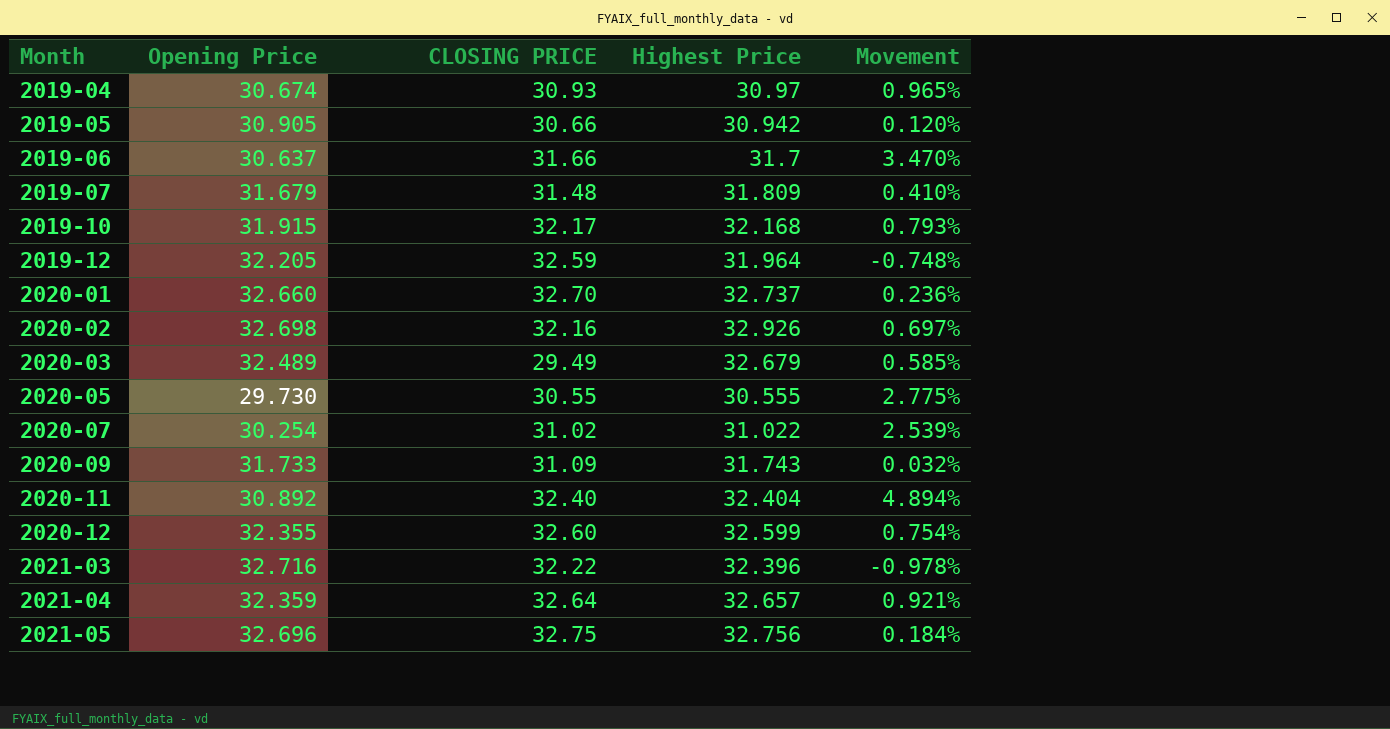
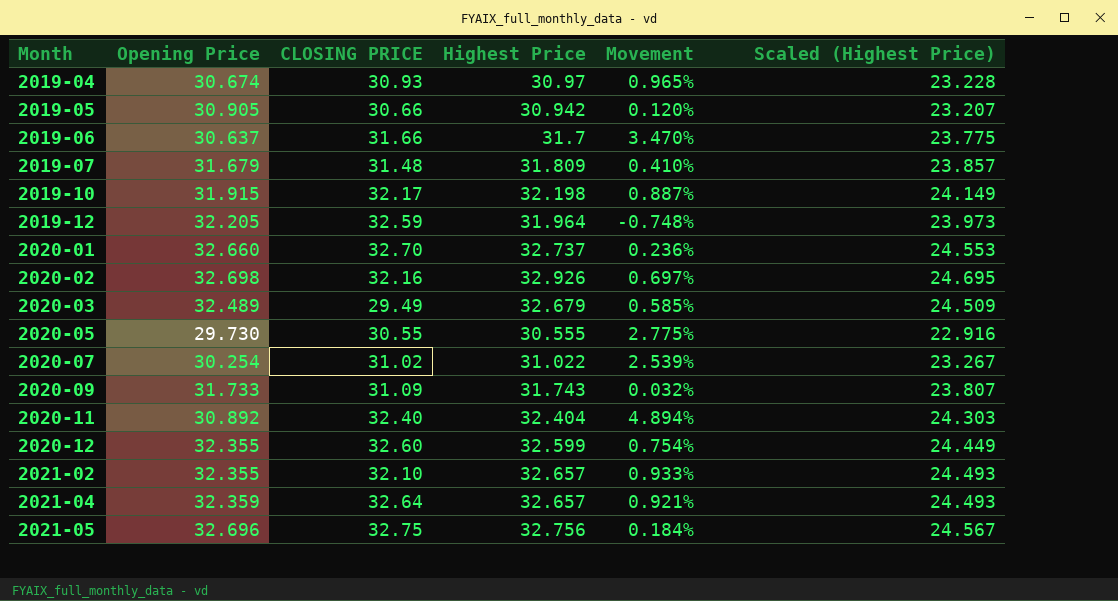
column Scaled (Highest Price) | formula: none -> [Highest Price] * 0.75
row 2021-03: 32.716 | 32.22 | 32.396 | -0.978% -> none
2019-10 | Highest Price: 32.168 -> 32.198
2019-10 | Movement: 0.793% -> 0.887%
row 2021-02: none -> 32.355 | 32.10 | 32.657 | 0.933% | 24.493

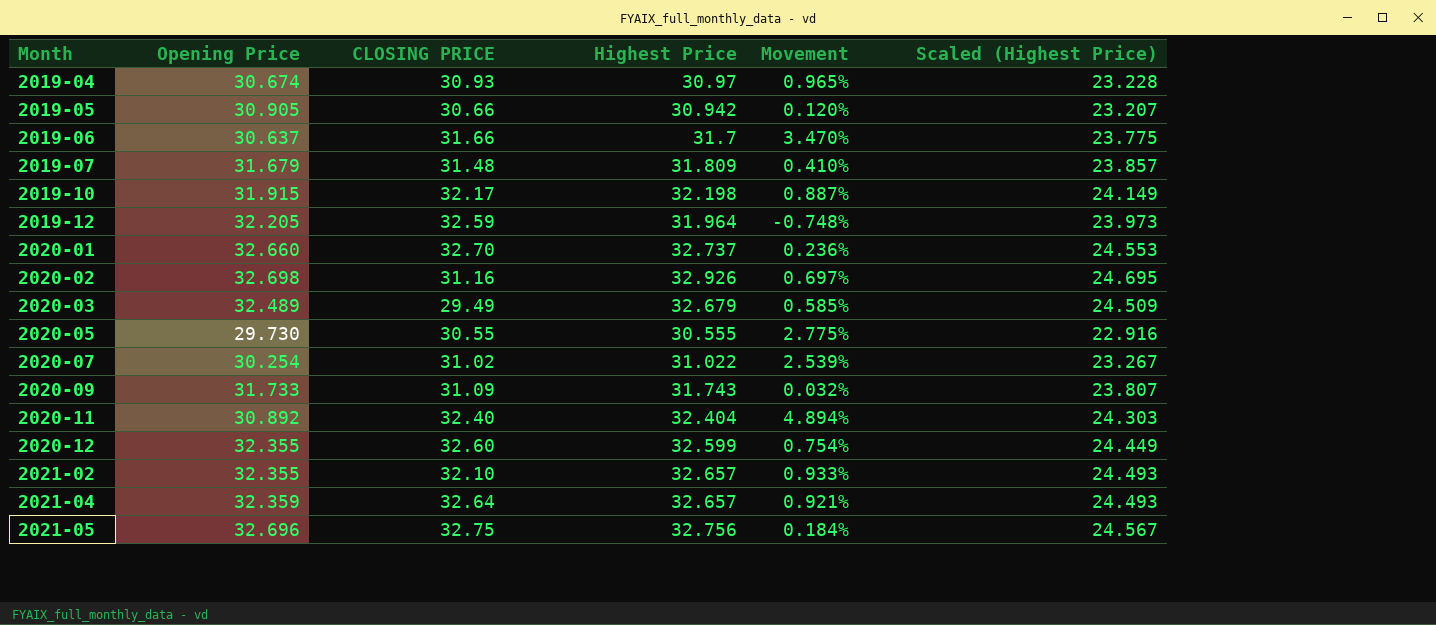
2020-02 | CLOSING PRICE: 32.16 -> 31.16

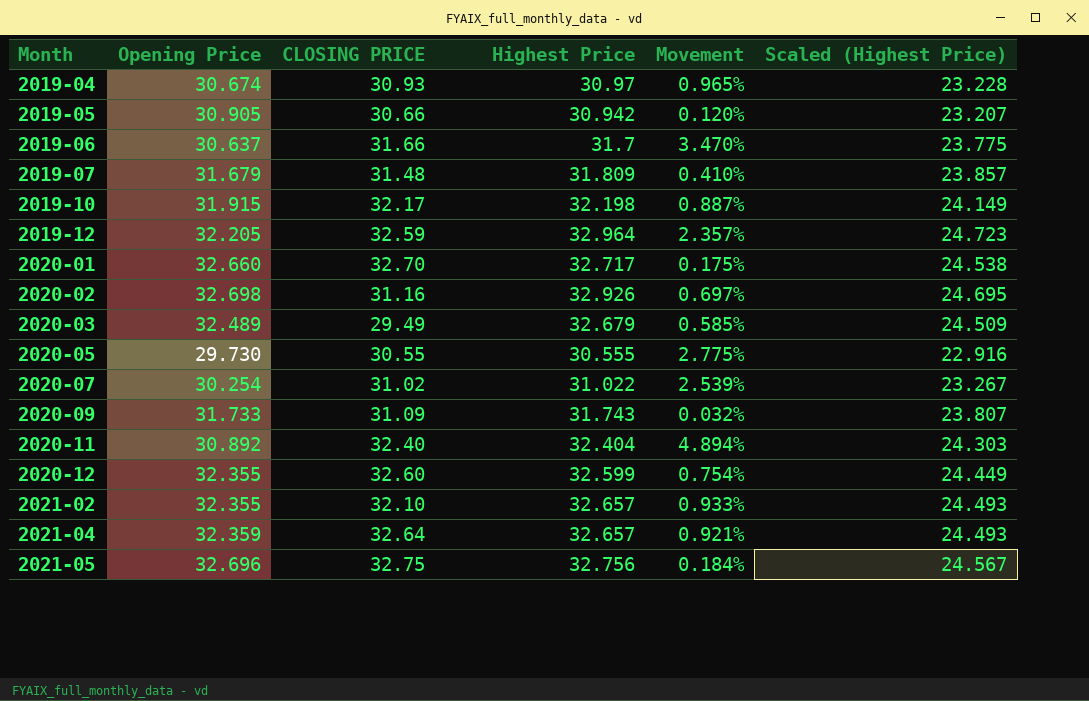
2019-12 | Highest Price: 31.964 -> 32.964
2019-12 | Movement: -0.748% -> 2.357%
2019-12 | Scaled (Highest Price): 23.973 -> 24.723
2020-01 | Highest Price: 32.737 -> 32.717
2020-01 | Movement: 0.236% -> 0.175%
2020-01 | Scaled (Highest Price): 24.553 -> 24.538

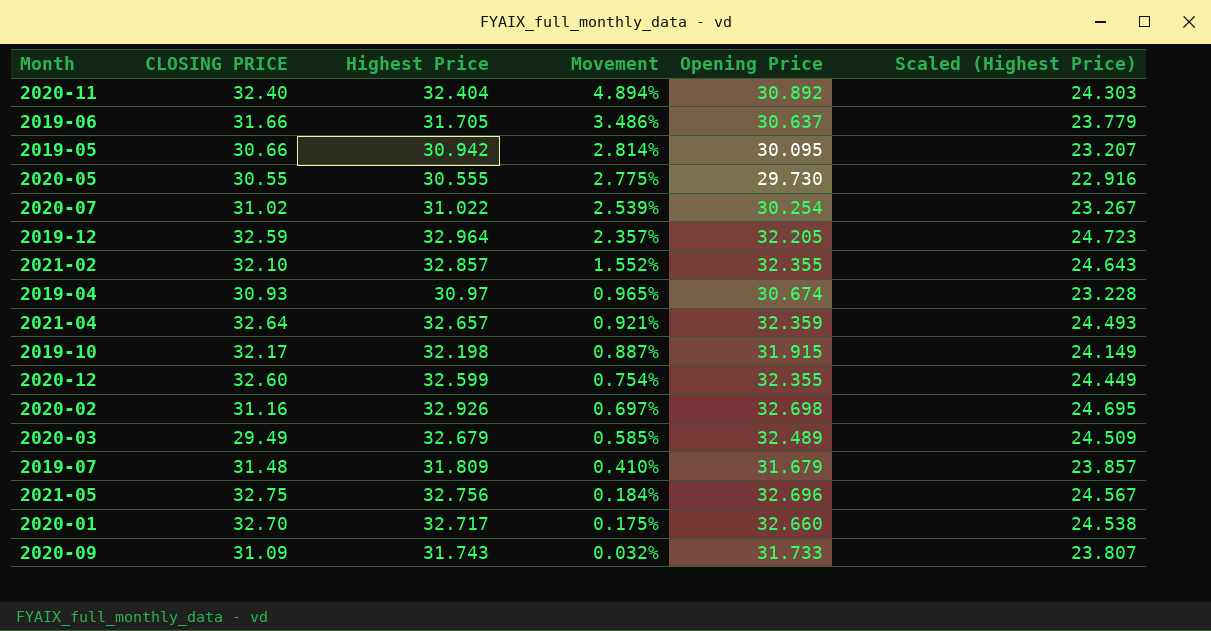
row order: Month ascending -> Movement descending
column Opening Price | position: 2 -> 5
2019-06 | Highest Price: 31.7 -> 31.705
2019-06 | Movement: 3.470% -> 3.486%
2019-06 | Scaled (Highest Price): 23.775 -> 23.779
2019-05 | Movement: 0.120% -> 2.814%
2019-05 | Opening Price: 30.905 -> 30.095
2021-02 | Highest Price: 32.657 -> 32.857
2021-02 | Movement: 0.933% -> 1.552%
2021-02 | Scaled (Highest Price): 24.493 -> 24.643

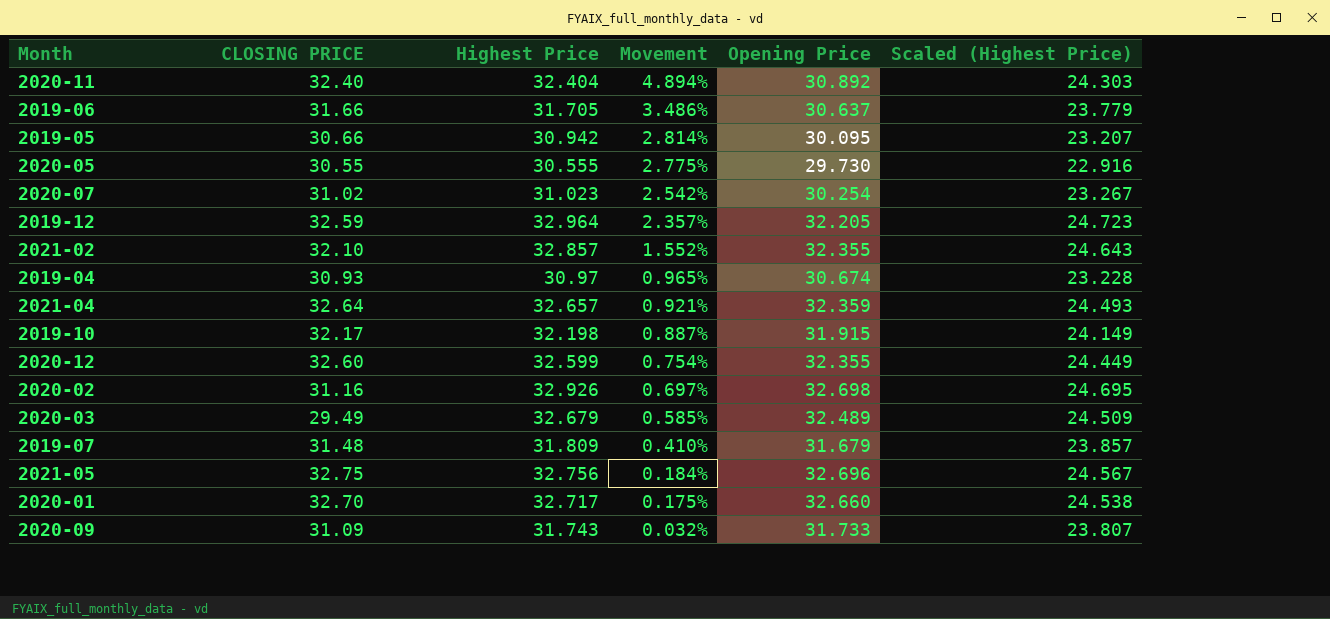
2020-07 | Highest Price: 31.022 -> 31.023
2020-07 | Movement: 2.539% -> 2.542%

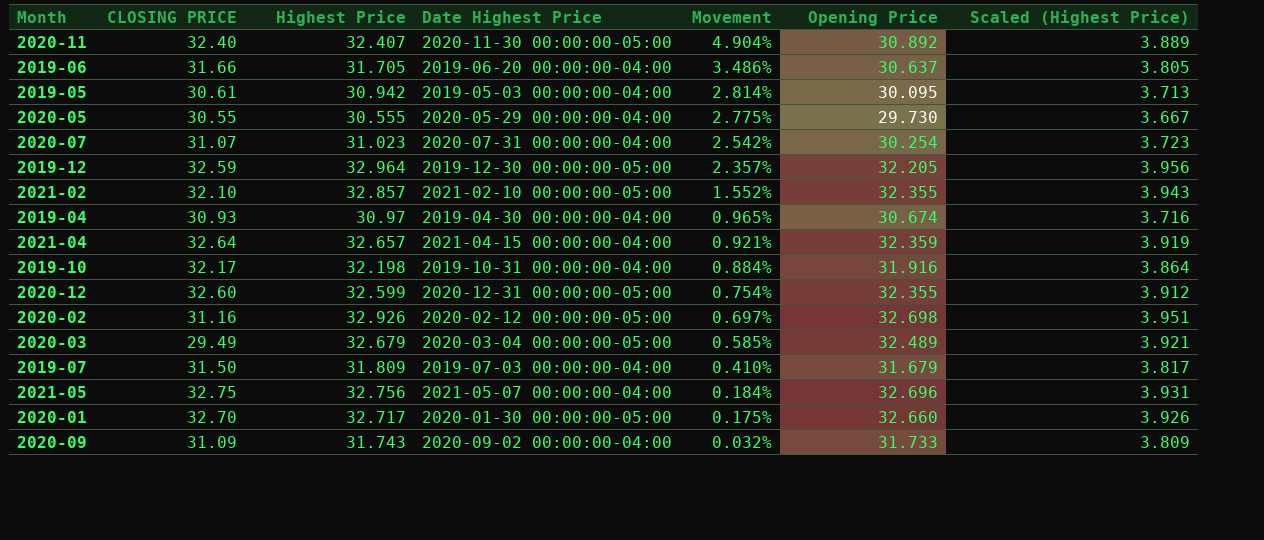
column Date Highest Price | position: none -> 4
column Scaled (Highest Price) | formula: [Highest Price] * 0.75 -> [Highest Price] * 0.12
2020-11 | Highest Price: 32.404 -> 32.407
2020-11 | Movement: 4.894% -> 4.904%
2019-05 | CLOSING PRICE: 30.66 -> 30.61
2020-07 | CLOSING PRICE: 31.02 -> 31.07
2019-10 | Movement: 0.887% -> 0.884%
2019-10 | Opening Price: 31.915 -> 31.916
2019-07 | CLOSING PRICE: 31.48 -> 31.50

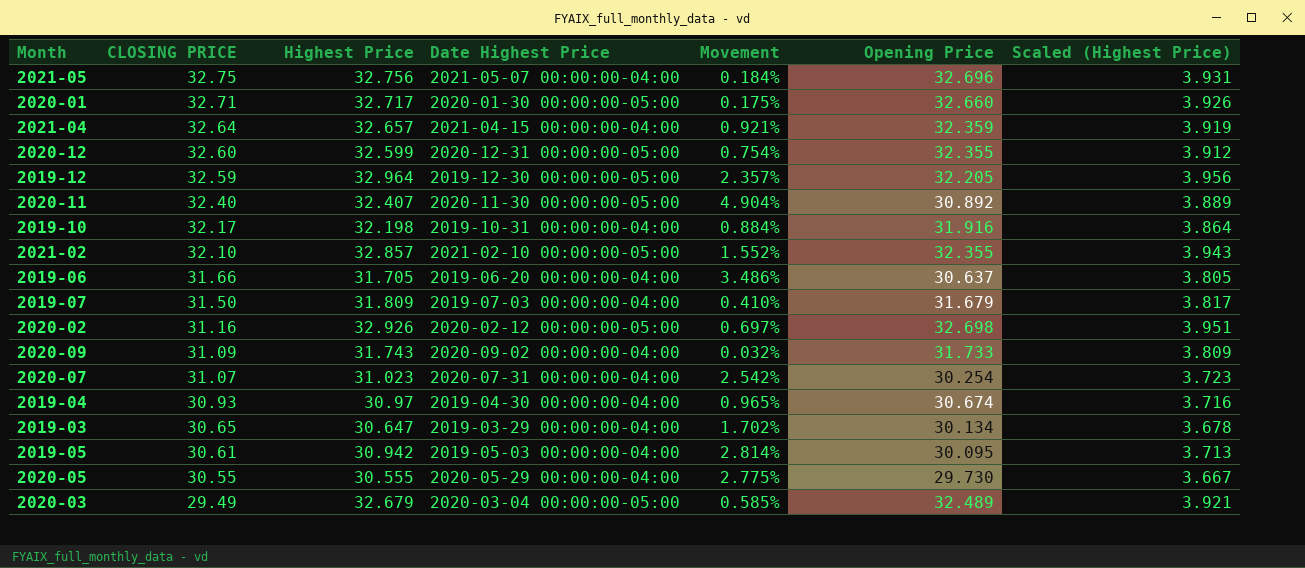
row order: Movement descending -> CLOSING PRICE descending
2020-01 | CLOSING PRICE: 32.70 -> 32.71
row 2019-03: none -> 30.65 | 30.647 | 2019-03-29 00:00:00-04:00 | 1.702% | 30.134 | 3.678

